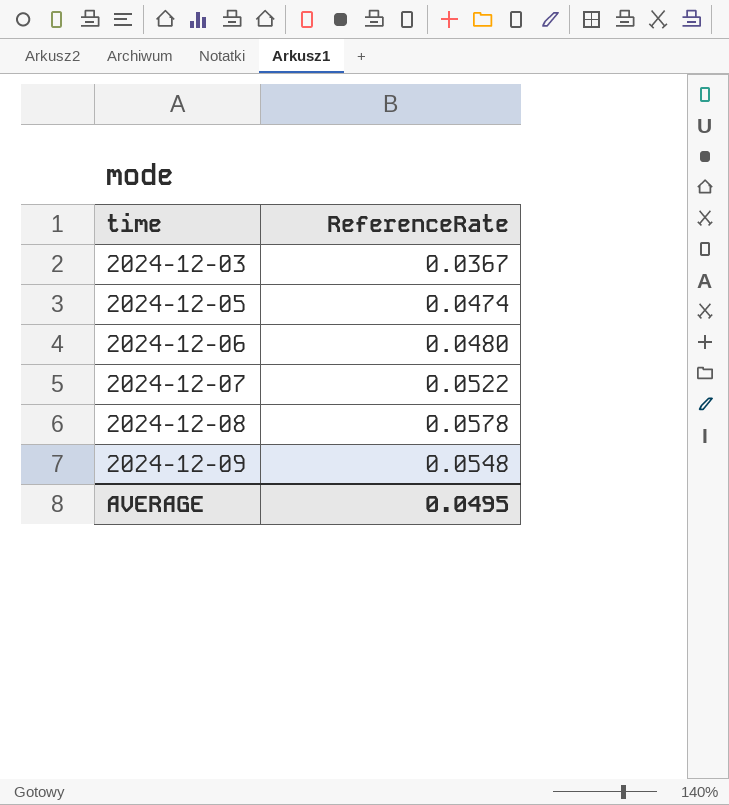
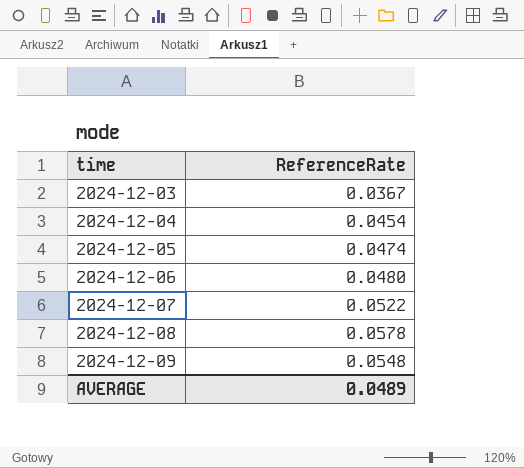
row 2024-12-04: none -> 0.0454
AVERAGE | ReferenceRate: 0.0495 -> 0.0489

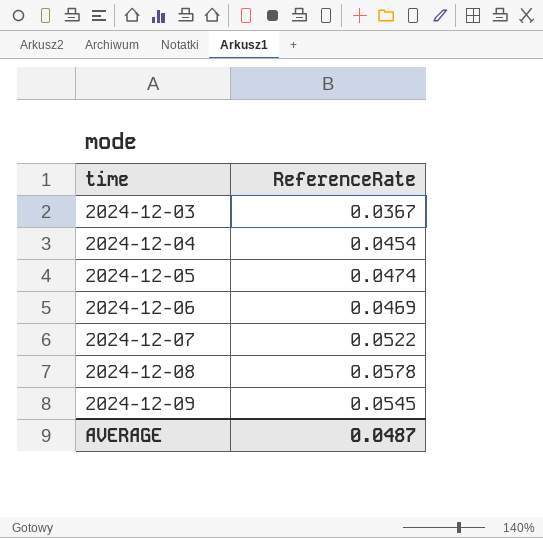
2024-12-06 | ReferenceRate: 0.0480 -> 0.0469
2024-12-09 | ReferenceRate: 0.0548 -> 0.0545
AVERAGE | ReferenceRate: 0.0489 -> 0.0487

